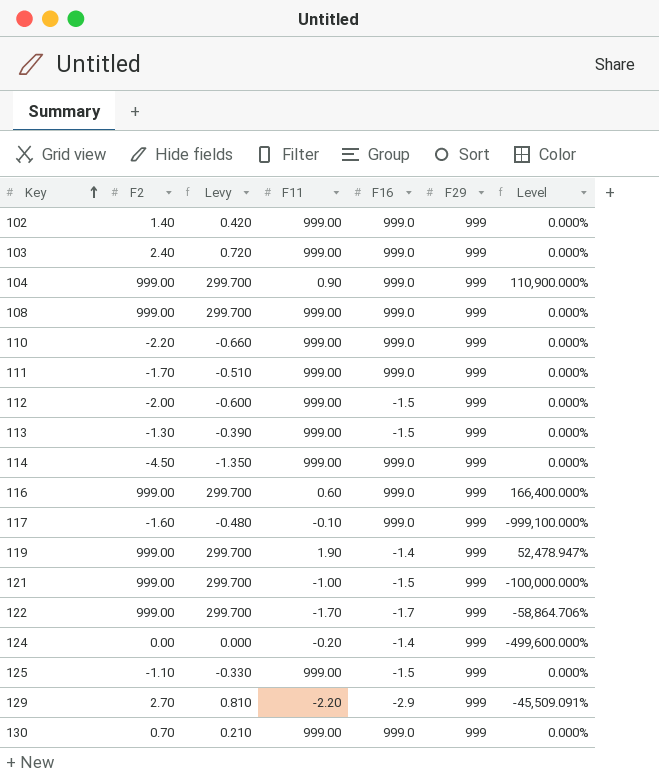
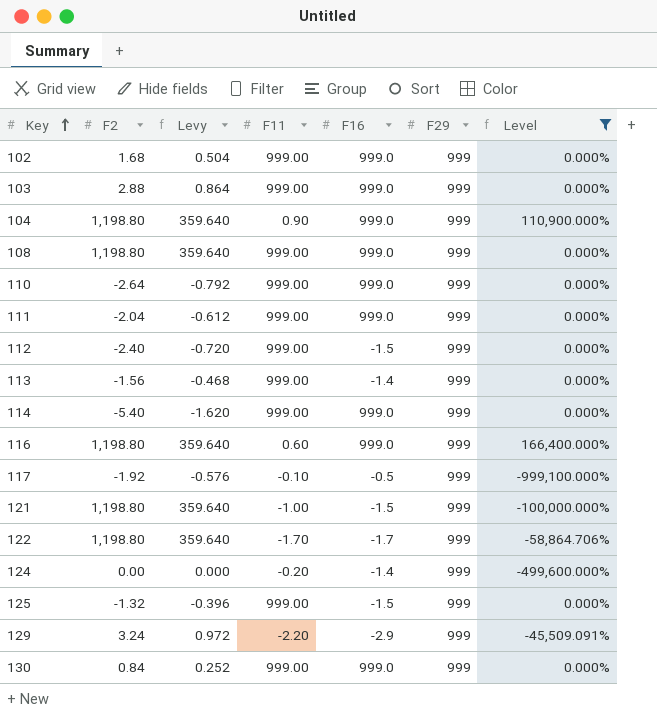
filter: none -> Level != 52,478.947%
102 | F2: 1.40 -> 1.68
102 | Levy: 0.420 -> 0.504
103 | F2: 2.40 -> 2.88
103 | Levy: 0.720 -> 0.864
104 | F2: 999.00 -> 1,198.80
104 | Levy: 299.700 -> 359.640
108 | F2: 999.00 -> 1,198.80
108 | Levy: 299.700 -> 359.640
110 | F2: -2.20 -> -2.64
110 | Levy: -0.660 -> -0.792
111 | F2: -1.70 -> -2.04
111 | Levy: -0.510 -> -0.612
112 | F2: -2.00 -> -2.40
112 | Levy: -0.600 -> -0.720
113 | F2: -1.30 -> -1.56
113 | Levy: -0.390 -> -0.468
113 | F16: -1.5 -> -1.4
114 | F2: -4.50 -> -5.40
114 | Levy: -1.350 -> -1.620
116 | F2: 999.00 -> 1,198.80
116 | Levy: 299.700 -> 359.640
117 | F2: -1.60 -> -1.92
117 | Levy: -0.480 -> -0.576
117 | F16: 999.0 -> -0.5
121 | F2: 999.00 -> 1,198.80
121 | Levy: 299.700 -> 359.640
122 | F2: 999.00 -> 1,198.80
122 | Levy: 299.700 -> 359.640
125 | F2: -1.10 -> -1.32
125 | Levy: -0.330 -> -0.396
129 | F2: 2.70 -> 3.24
129 | Levy: 0.810 -> 0.972
130 | F2: 0.70 -> 0.84
130 | Levy: 0.210 -> 0.252

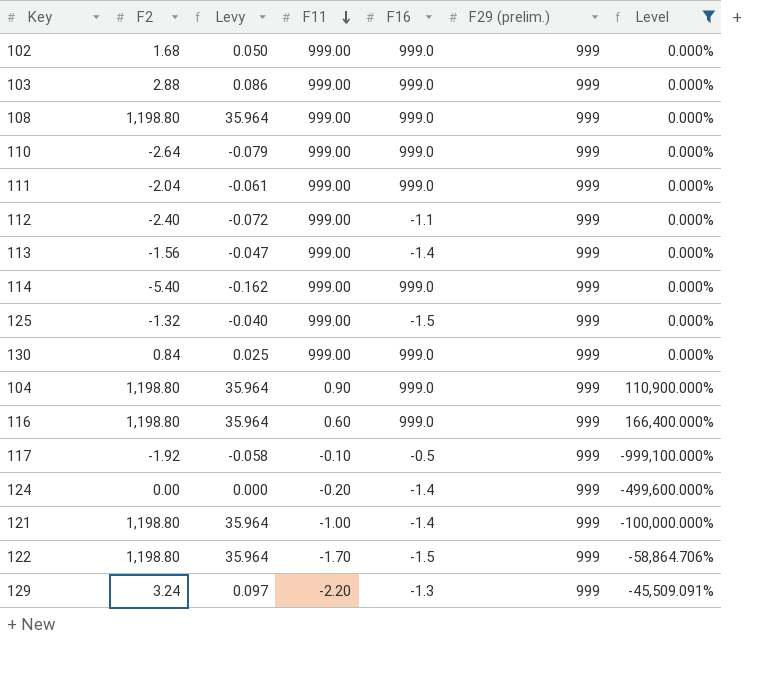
row order: Key ascending -> F11 descending
column Levy | formula: [F2] * 0.3 -> [F2] * 0.03
column name: F29 -> F29 (prelim.)
112 | F16: -1.5 -> -1.1
121 | F16: -1.5 -> -1.4
122 | F16: -1.7 -> -1.5
129 | F16: -2.9 -> -1.3

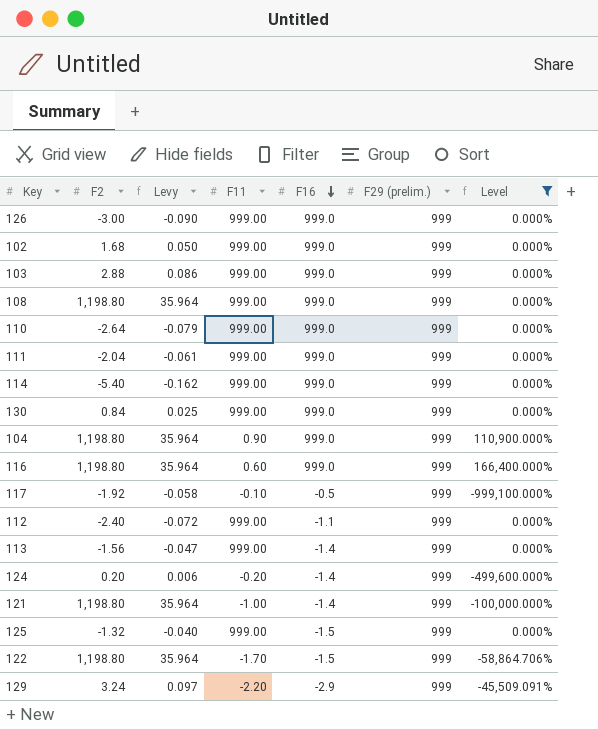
row order: F11 descending -> F16 descending
row 126: none -> -3.00 | -0.090 | 999.00 | 999.0 | 999 | 0.000%
124 | F2: 0.00 -> 0.20
124 | Levy: 0.000 -> 0.006
129 | F16: -1.3 -> -2.9

